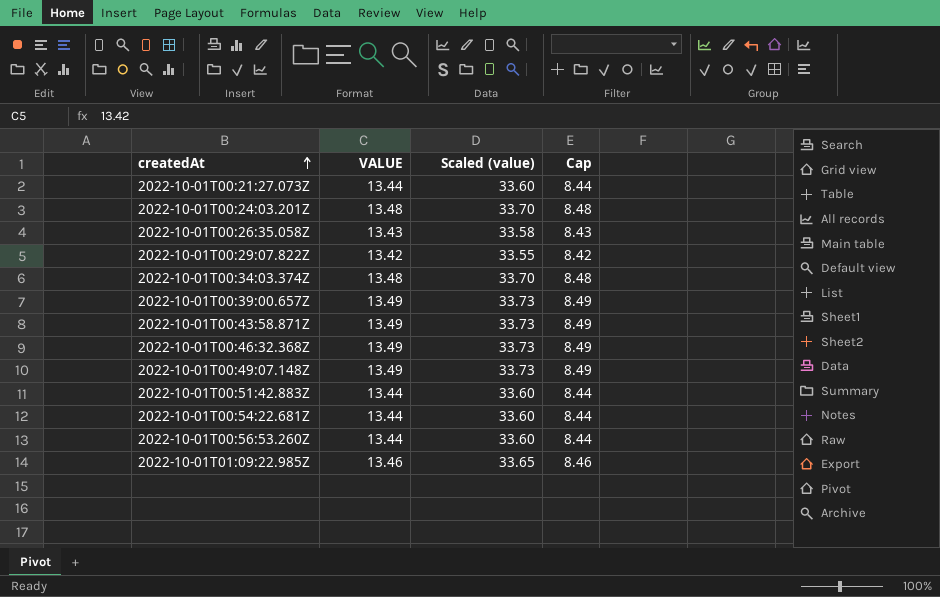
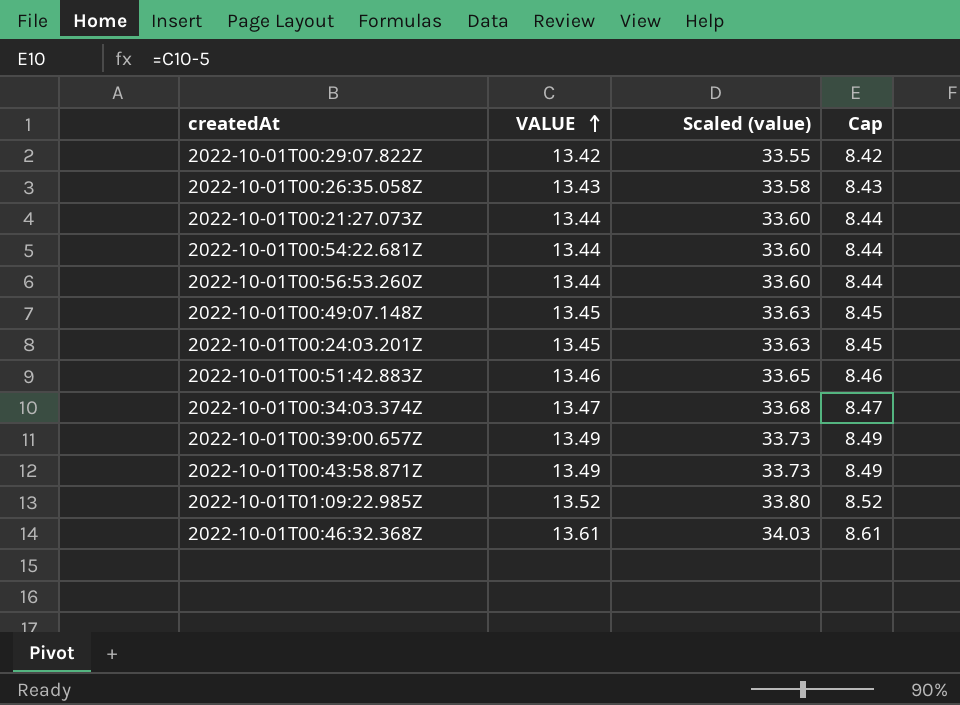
row order: createdAt ascending -> VALUE ascending
2022-10-01T00:49:07.148Z | VALUE: 13.49 -> 13.45
2022-10-01T00:49:07.148Z | Scaled (value): 33.73 -> 33.63
2022-10-01T00:49:07.148Z | Cap: 8.49 -> 8.45
2022-10-01T00:24:03.201Z | VALUE: 13.48 -> 13.45
2022-10-01T00:24:03.201Z | Scaled (value): 33.70 -> 33.63
2022-10-01T00:24:03.201Z | Cap: 8.48 -> 8.45
2022-10-01T00:51:42.883Z | VALUE: 13.44 -> 13.46
2022-10-01T00:51:42.883Z | Scaled (value): 33.60 -> 33.65
2022-10-01T00:51:42.883Z | Cap: 8.44 -> 8.46
2022-10-01T00:34:03.374Z | VALUE: 13.48 -> 13.47
2022-10-01T00:34:03.374Z | Scaled (value): 33.70 -> 33.68
2022-10-01T00:34:03.374Z | Cap: 8.48 -> 8.47
2022-10-01T01:09:22.985Z | VALUE: 13.46 -> 13.52
2022-10-01T01:09:22.985Z | Scaled (value): 33.65 -> 33.80
2022-10-01T01:09:22.985Z | Cap: 8.46 -> 8.52
2022-10-01T00:46:32.368Z | VALUE: 13.49 -> 13.61
2022-10-01T00:46:32.368Z | Scaled (value): 33.73 -> 34.03
2022-10-01T00:46:32.368Z | Cap: 8.49 -> 8.61

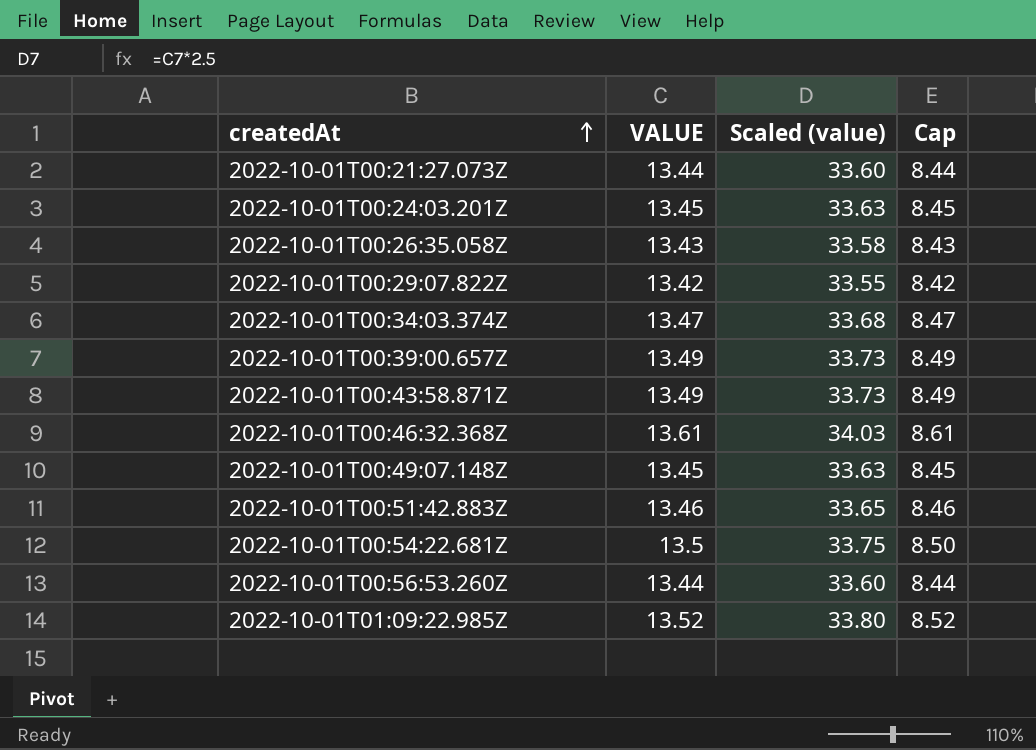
row order: VALUE ascending -> createdAt ascending
2022-10-01T00:54:22.681Z | VALUE: 13.44 -> 13.5
2022-10-01T00:54:22.681Z | Scaled (value): 33.60 -> 33.75
2022-10-01T00:54:22.681Z | Cap: 8.44 -> 8.50

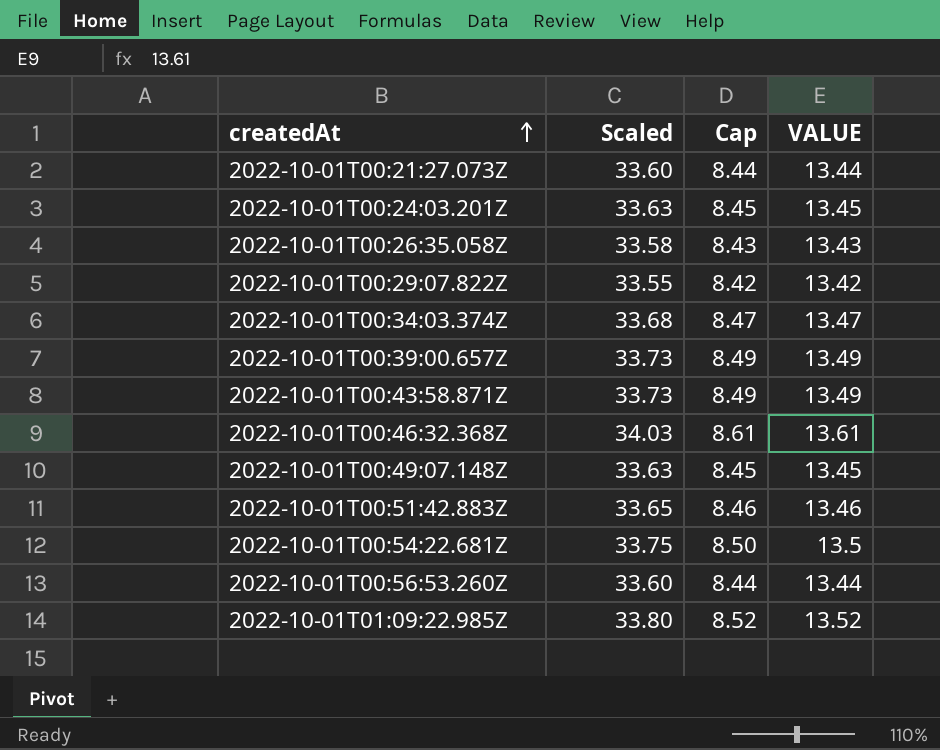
column name: Scaled (value) -> Scaled
column VALUE | position: 2 -> 4

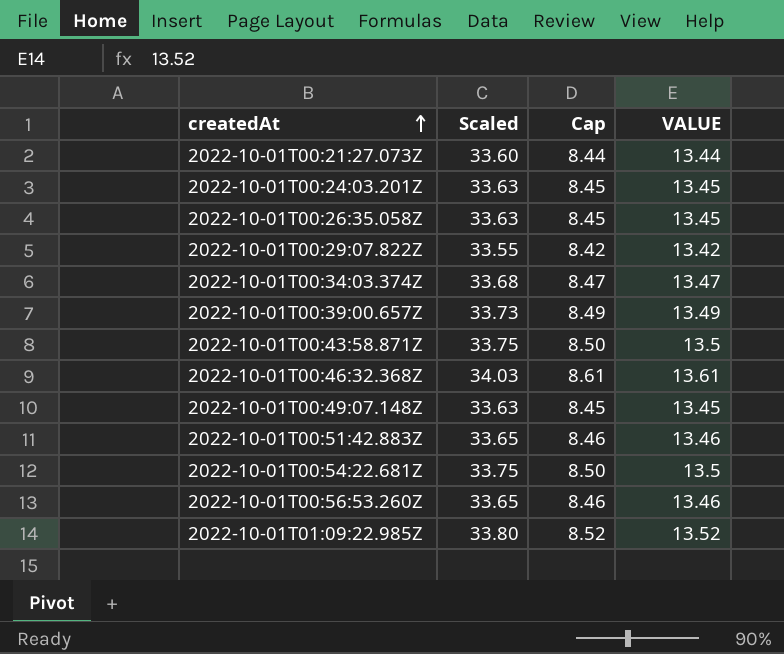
2022-10-01T00:26:35.058Z | Scaled: 33.58 -> 33.63
2022-10-01T00:26:35.058Z | Cap: 8.43 -> 8.45
2022-10-01T00:26:35.058Z | VALUE: 13.43 -> 13.45
2022-10-01T00:43:58.871Z | Scaled: 33.73 -> 33.75
2022-10-01T00:43:58.871Z | Cap: 8.49 -> 8.50
2022-10-01T00:43:58.871Z | VALUE: 13.49 -> 13.5
2022-10-01T00:56:53.260Z | Scaled: 33.60 -> 33.65
2022-10-01T00:56:53.260Z | Cap: 8.44 -> 8.46
2022-10-01T00:56:53.260Z | VALUE: 13.44 -> 13.46

